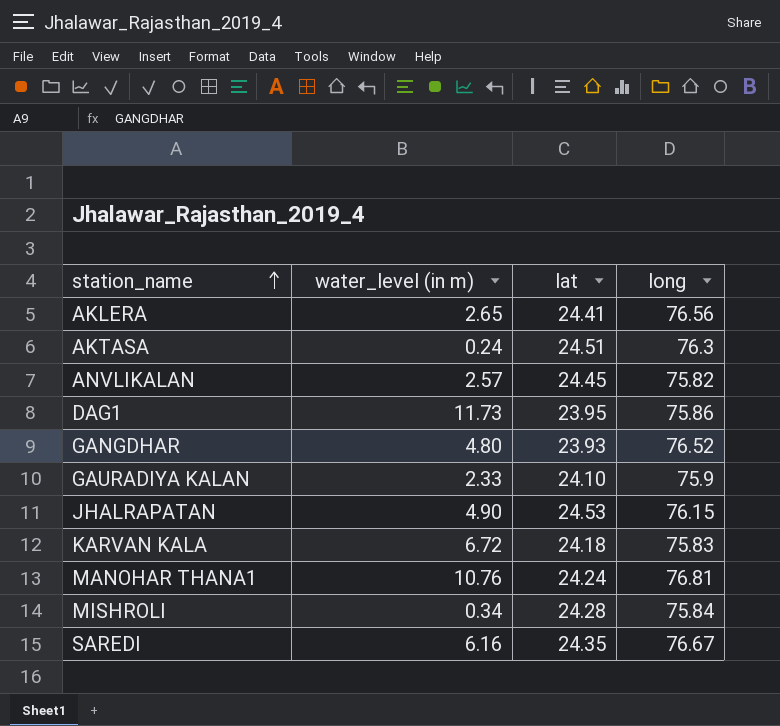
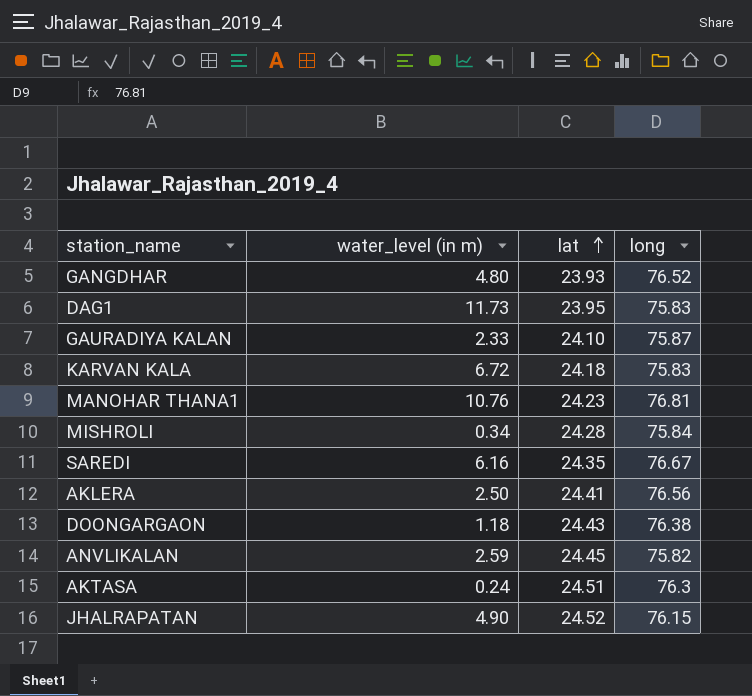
row order: station_name ascending -> lat ascending
DAG1 | long: 75.86 -> 75.83
GAURADIYA KALAN | long: 75.9 -> 75.87
MANOHAR THANA1 | lat: 24.24 -> 24.23
AKLERA | water_level (in m): 2.65 -> 2.50
row DOONGARGAON: none -> 1.18 | 24.43 | 76.38
ANVLIKALAN | water_level (in m): 2.57 -> 2.59
JHALRAPATAN | lat: 24.53 -> 24.52

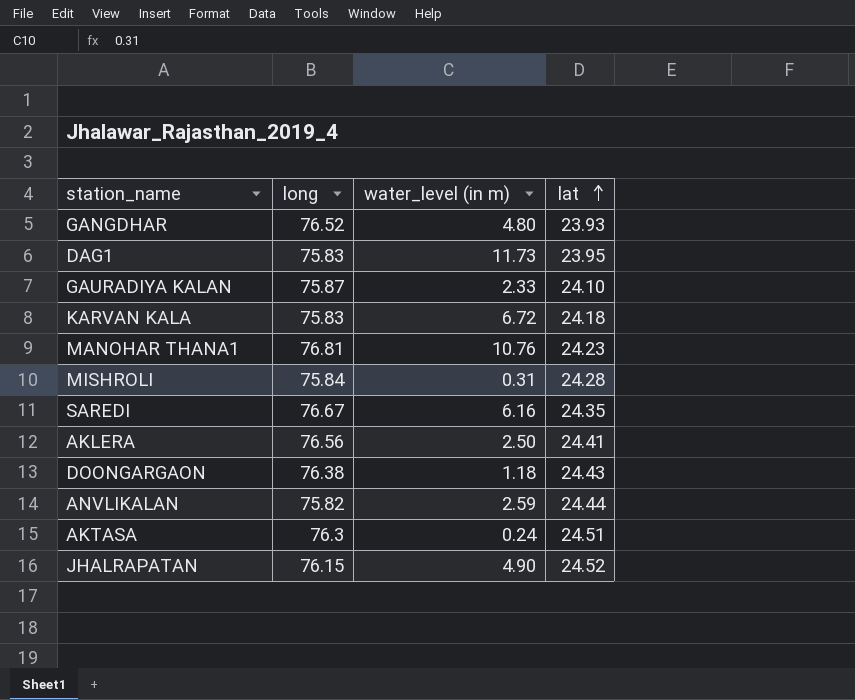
column long | position: 4 -> 2
MISHROLI | water_level (in m): 0.34 -> 0.31
ANVLIKALAN | lat: 24.45 -> 24.44

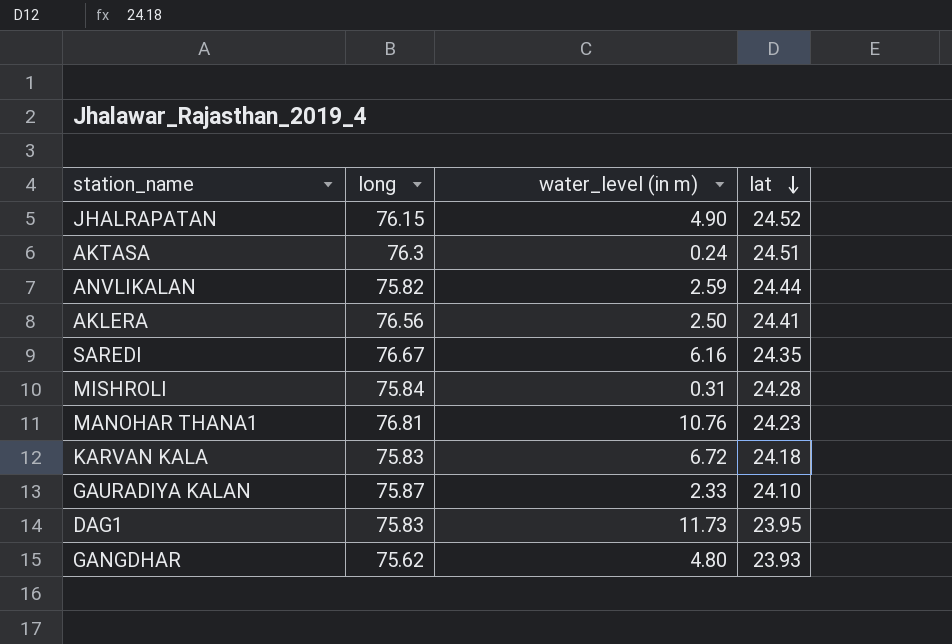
row order: lat ascending -> lat descending
row DOONGARGAON: 76.38 | 1.18 | 24.43 -> none
GANGDHAR | long: 76.52 -> 75.62

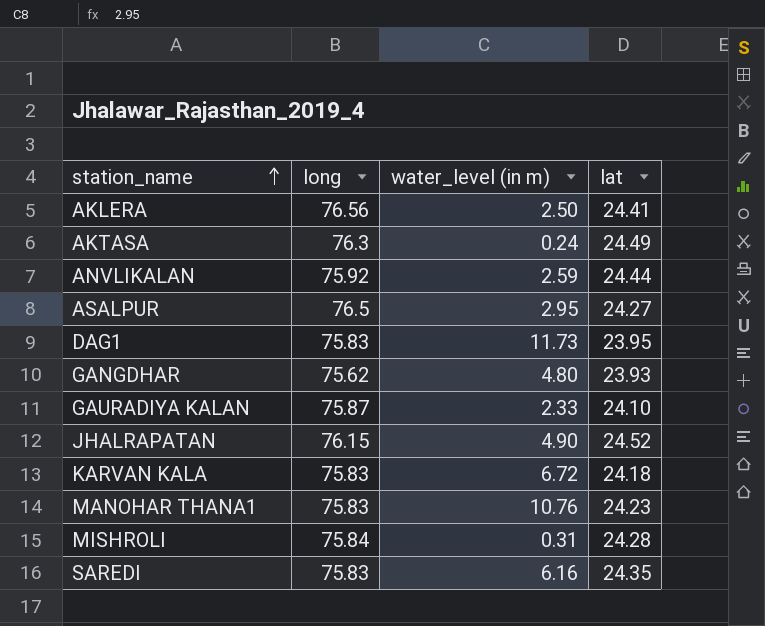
row order: lat descending -> station_name ascending
AKTASA | lat: 24.51 -> 24.49
ANVLIKALAN | long: 75.82 -> 75.92
row ASALPUR: none -> 76.5 | 2.95 | 24.27
MANOHAR THANA1 | long: 76.81 -> 75.83
SAREDI | long: 76.67 -> 75.83

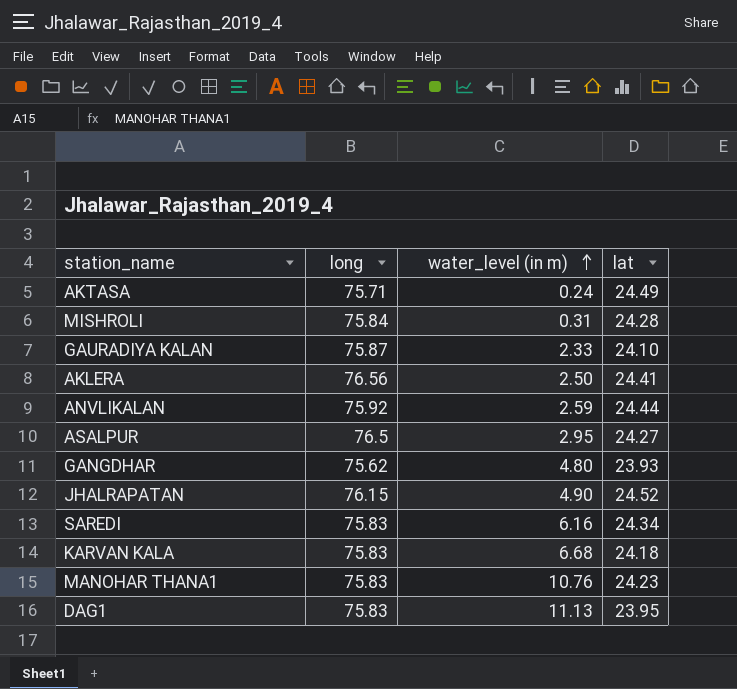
row order: station_name ascending -> water_level (in m) ascending
AKTASA | long: 76.3 -> 75.71
SAREDI | lat: 24.35 -> 24.34
KARVAN KALA | water_level (in m): 6.72 -> 6.68
DAG1 | water_level (in m): 11.73 -> 11.13

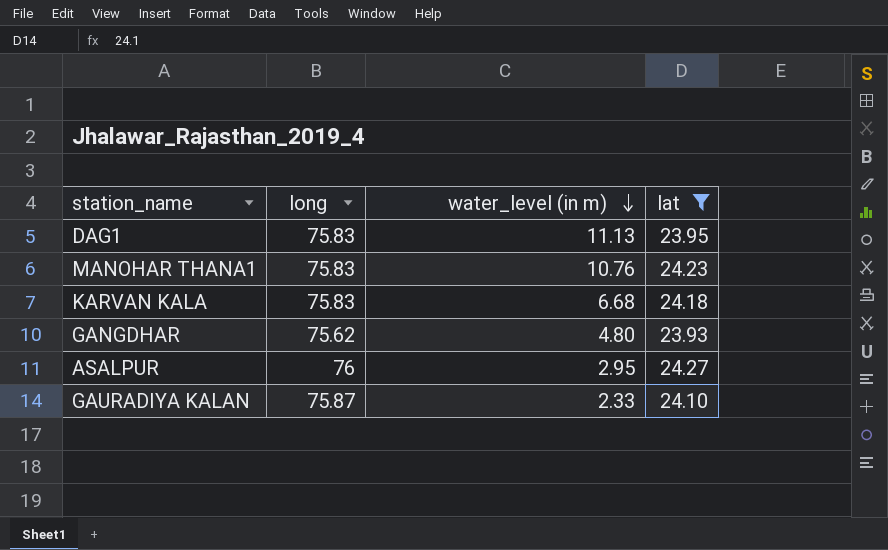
filter: none -> lat <= 24.27
row order: water_level (in m) ascending -> water_level (in m) descending
ASALPUR | long: 76.5 -> 76

